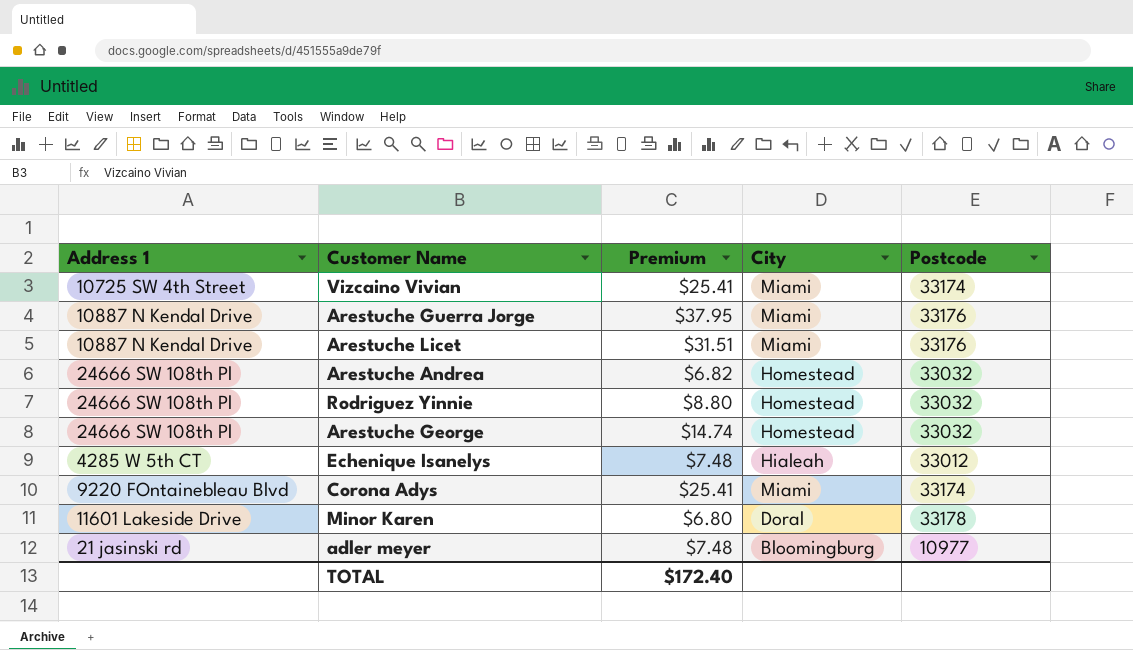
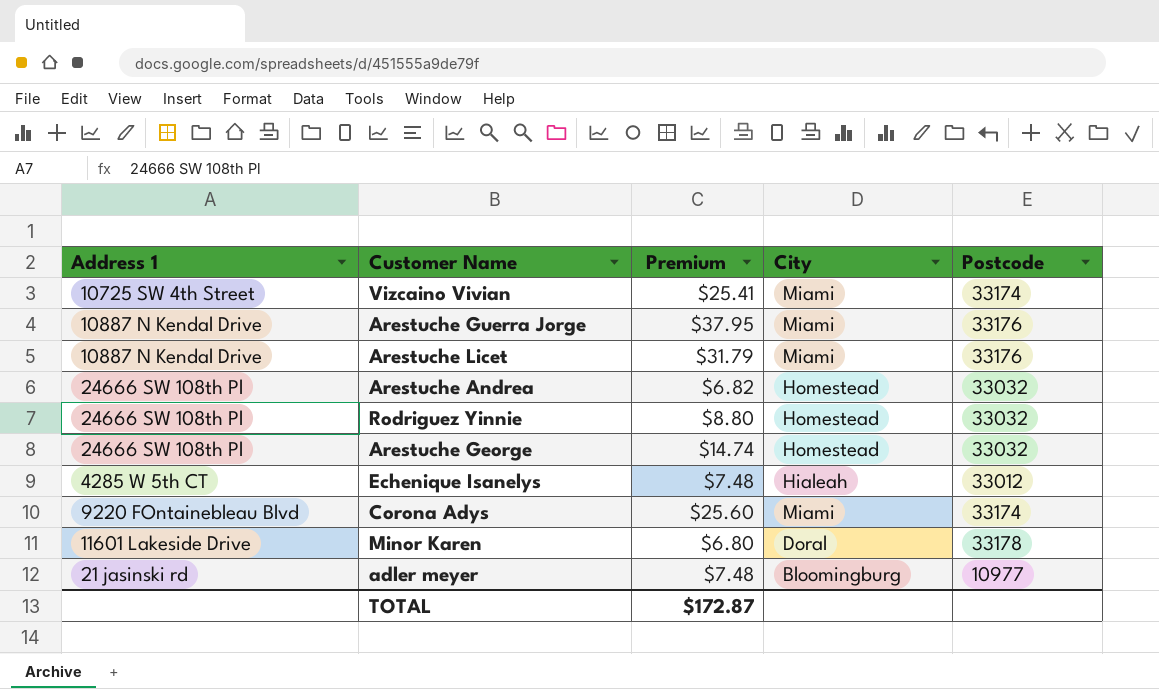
Arestuche Licet | Premium: $31.51 -> $31.79
Corona Adys | Premium: $25.41 -> $25.60
TOTAL | Premium: $172.40 -> $172.87

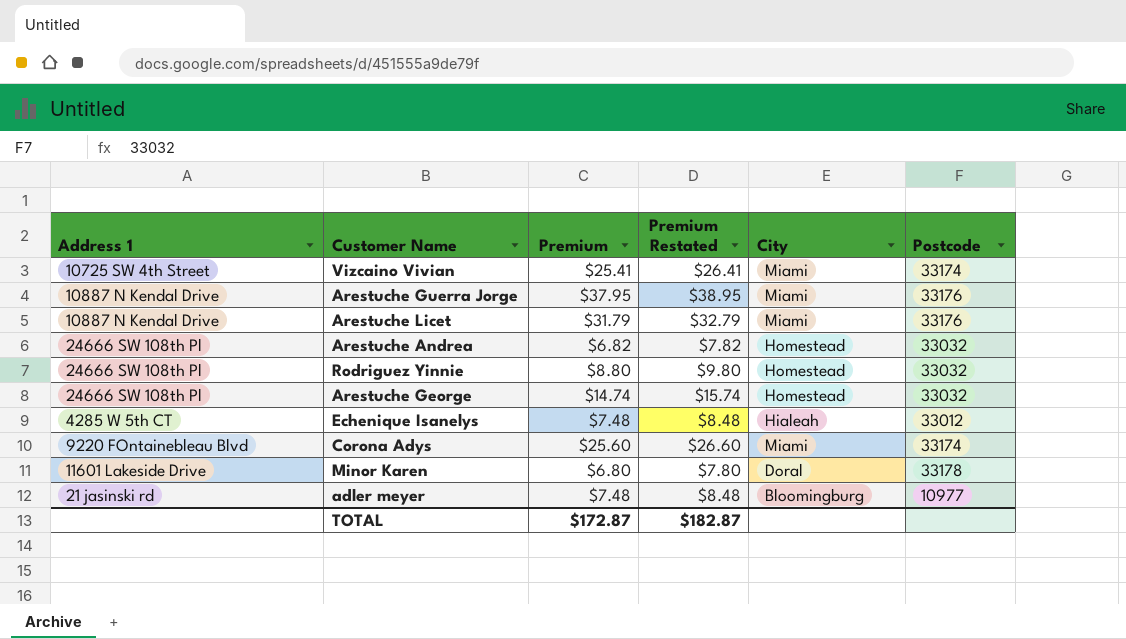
column Premium Restated | formula: none -> [Premium] + 1

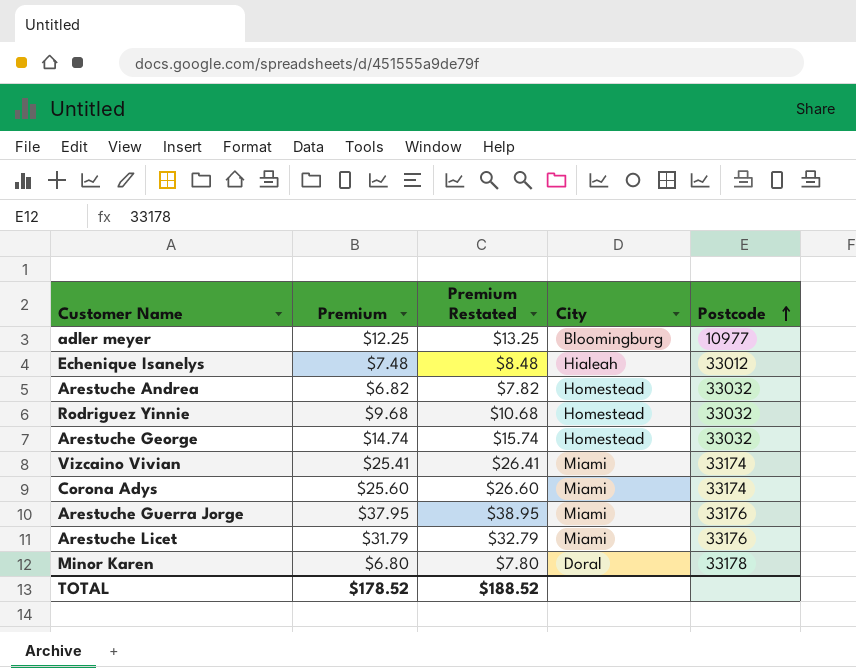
row order: none -> Postcode ascending
column Address 1 | position: 1 -> none
adler meyer | Premium: $7.48 -> $12.25
adler meyer | Premium Restated: $8.48 -> $13.25
Rodriguez Yinnie | Premium: $8.80 -> $9.68
Rodriguez Yinnie | Premium Restated: $9.80 -> $10.68
TOTAL | Premium: $172.87 -> $178.52
TOTAL | Premium Restated: $182.87 -> $188.52

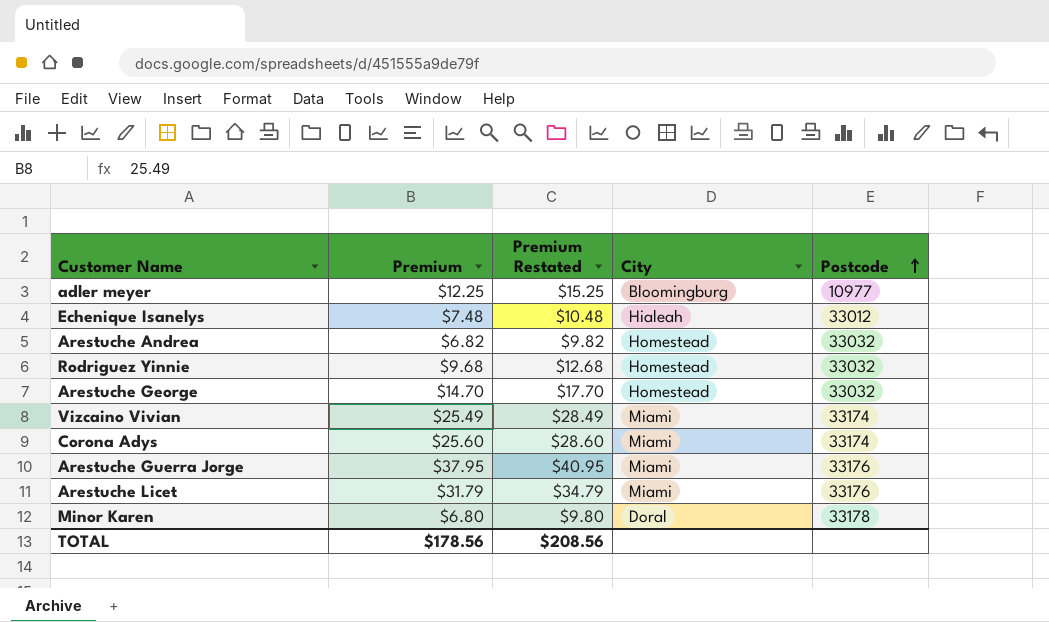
column Premium Restated | formula: [Premium] + 1 -> [Premium] + 3
Arestuche George | Premium: $14.74 -> $14.70
Vizcaino Vivian | Premium: $25.41 -> $25.49
TOTAL | Premium: $178.52 -> $178.56
TOTAL | Premium Restated: $188.52 -> $208.56

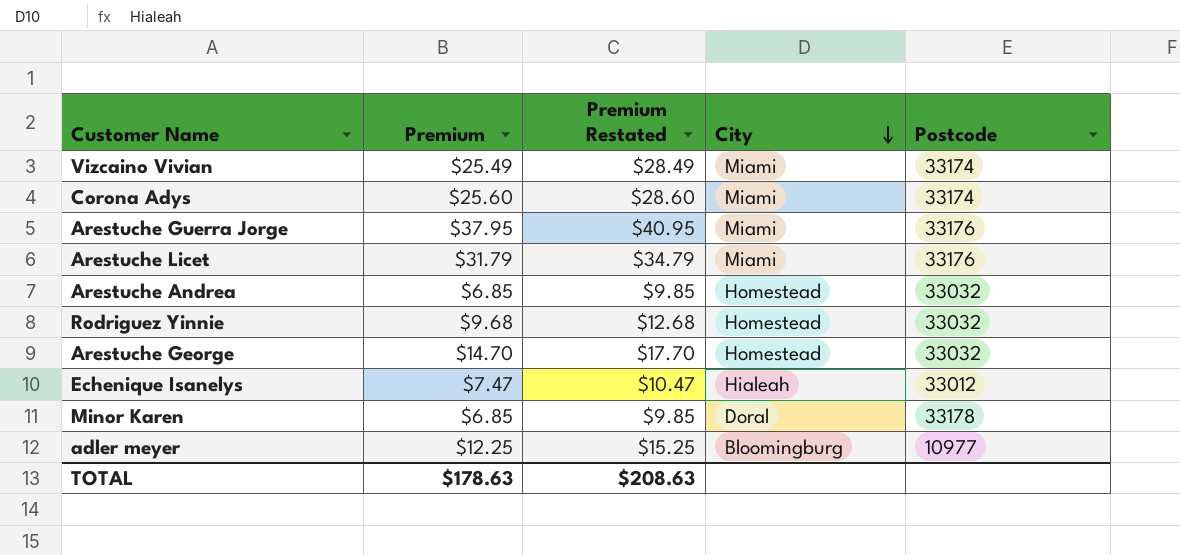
row order: Postcode ascending -> City descending
Arestuche Andrea | Premium: $6.82 -> $6.85
Arestuche Andrea | Premium Restated: $9.82 -> $9.85
Echenique Isanelys | Premium: $7.48 -> $7.47
Echenique Isanelys | Premium Restated: $10.48 -> $10.47
Minor Karen | Premium: $6.80 -> $6.85
Minor Karen | Premium Restated: $9.80 -> $9.85
TOTAL | Premium: $178.56 -> $178.63
TOTAL | Premium Restated: $208.56 -> $208.63

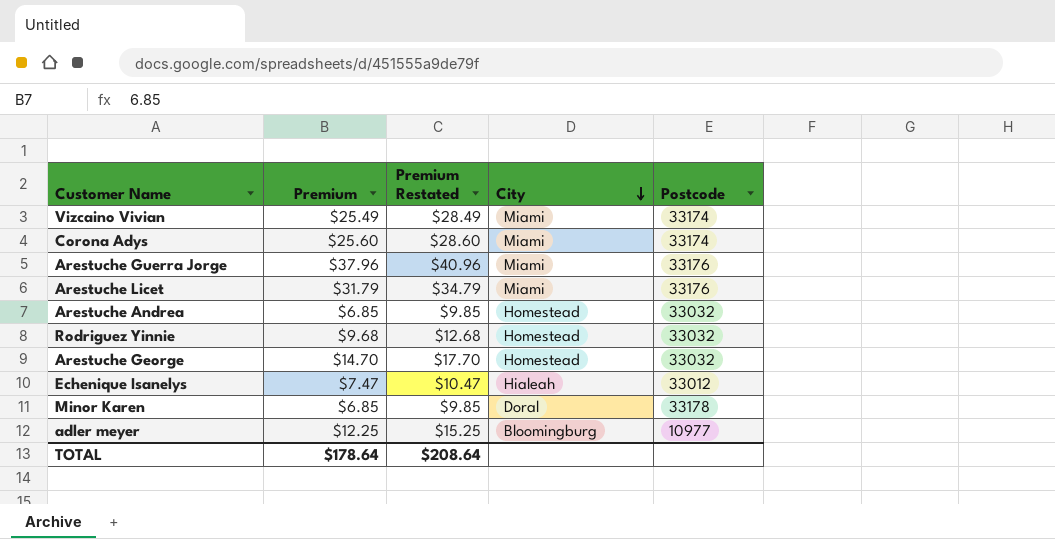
Arestuche Guerra Jorge | Premium: $37.95 -> $37.96
Arestuche Guerra Jorge | Premium Restated: $40.95 -> $40.96
TOTAL | Premium: $178.63 -> $178.64
TOTAL | Premium Restated: $208.63 -> $208.64

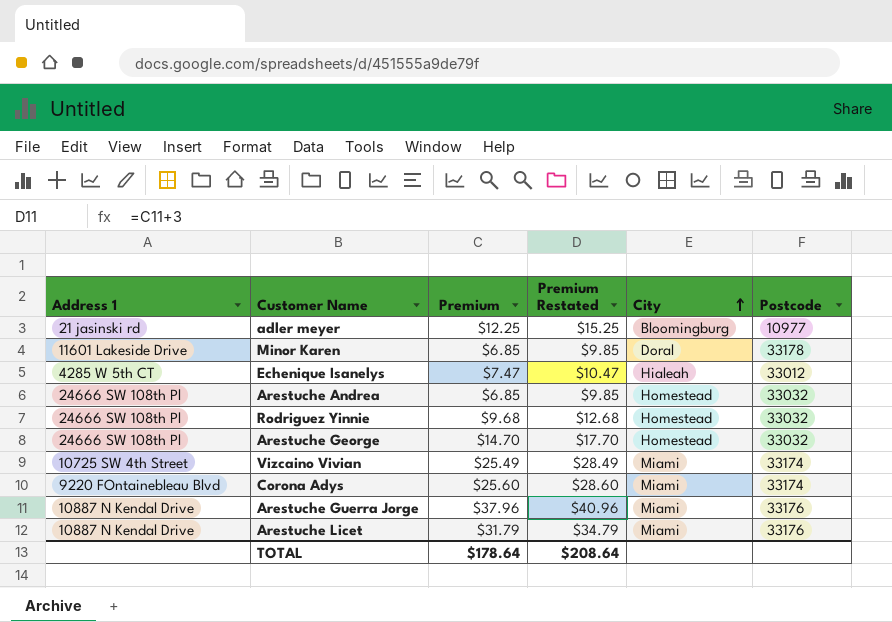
row order: City descending -> City ascending
column Address 1 | position: none -> 1

